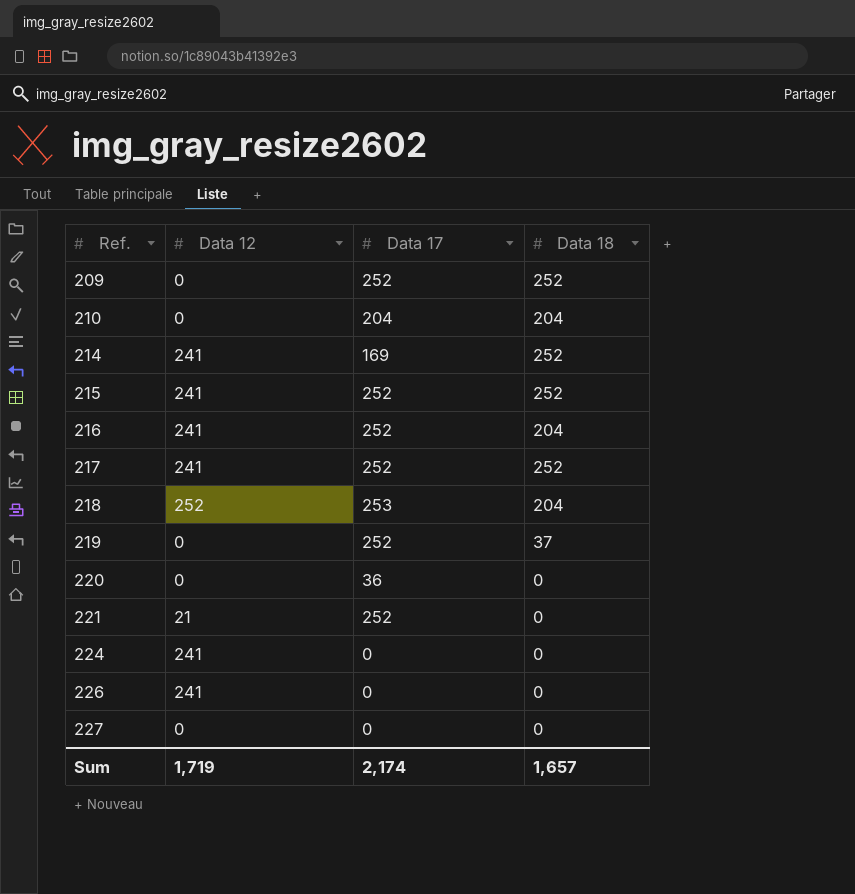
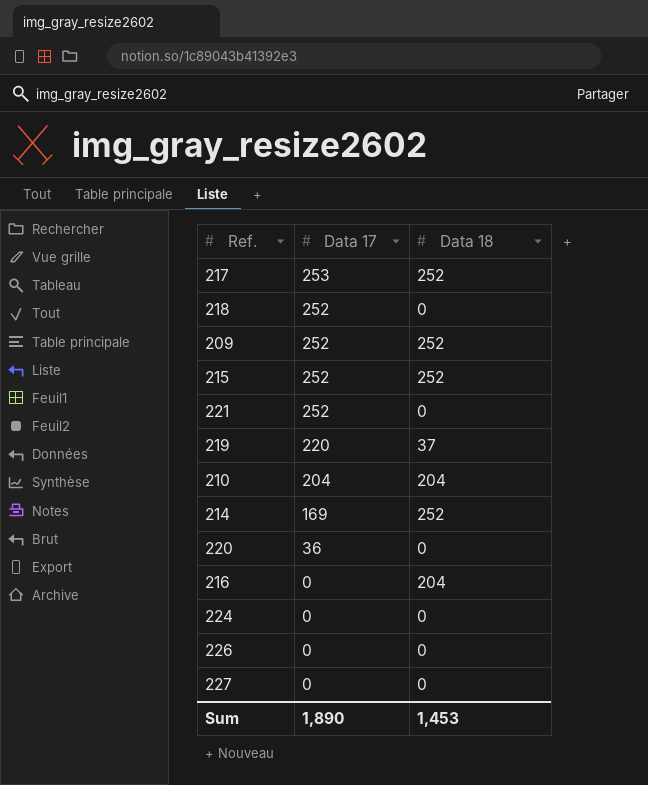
row order: Ref. ascending -> Data 17 descending
column Data 12 | position: 2 -> none
217 | Data 17: 252 -> 253
218 | Data 17: 253 -> 252
218 | Data 18: 204 -> 0
219 | Data 17: 252 -> 220
216 | Data 17: 252 -> 0
Sum | Data 17: 2,174 -> 1,890
Sum | Data 18: 1,657 -> 1,453

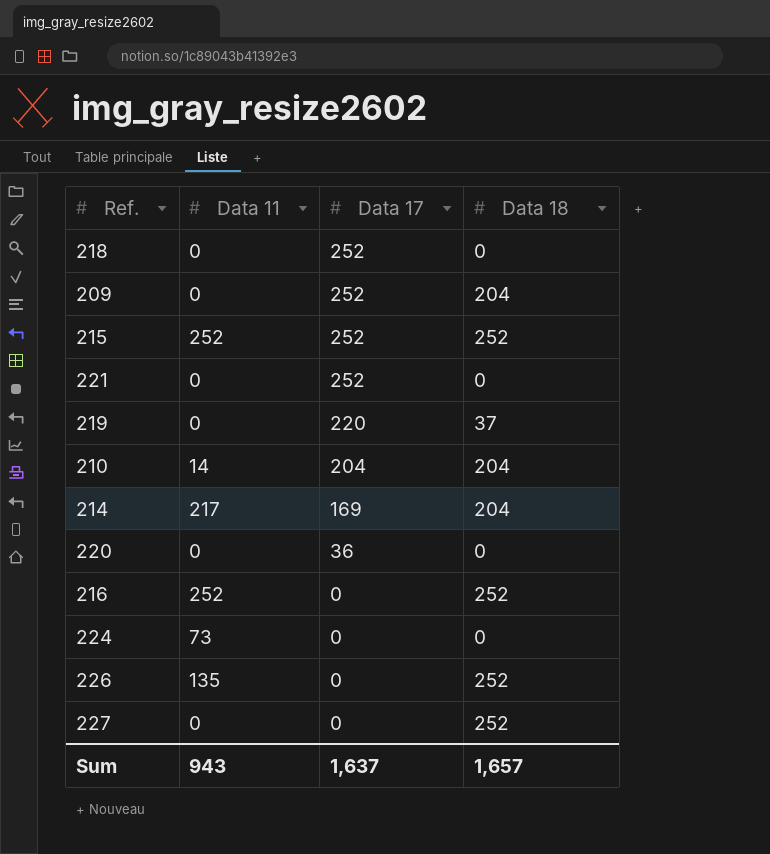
column Data 11 | position: none -> 2
row 217: 253 | 252 -> none
209 | Data 18: 252 -> 204
214 | Data 18: 252 -> 204
216 | Data 18: 204 -> 252
226 | Data 18: 0 -> 252
227 | Data 18: 0 -> 252
Sum | Data 17: 1,890 -> 1,637
Sum | Data 18: 1,453 -> 1,657

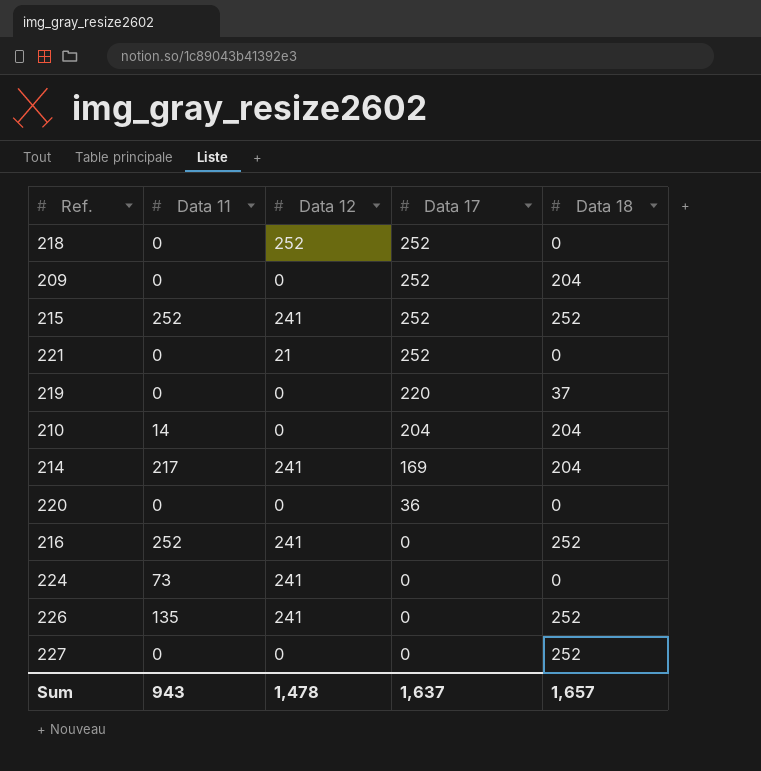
column Data 12 | position: none -> 3

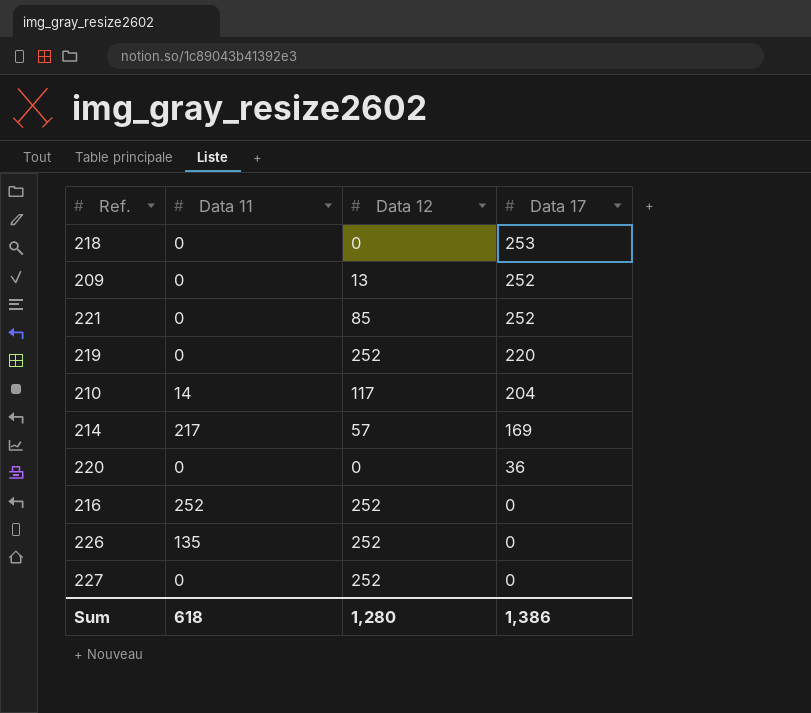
column Data 18 | position: 5 -> none
row 215: 252 | 241 | 252 | 252 -> none
row 224: 73 | 241 | 0 | 0 -> none
218 | Data 12: 252 -> 0
218 | Data 17: 252 -> 253
209 | Data 12: 0 -> 13
221 | Data 12: 21 -> 85
219 | Data 12: 0 -> 252
210 | Data 12: 0 -> 117
214 | Data 12: 241 -> 57
216 | Data 12: 241 -> 252
226 | Data 12: 241 -> 252
227 | Data 12: 0 -> 252
Sum | Data 11: 943 -> 618
Sum | Data 12: 1,478 -> 1,280
Sum | Data 17: 1,637 -> 1,386

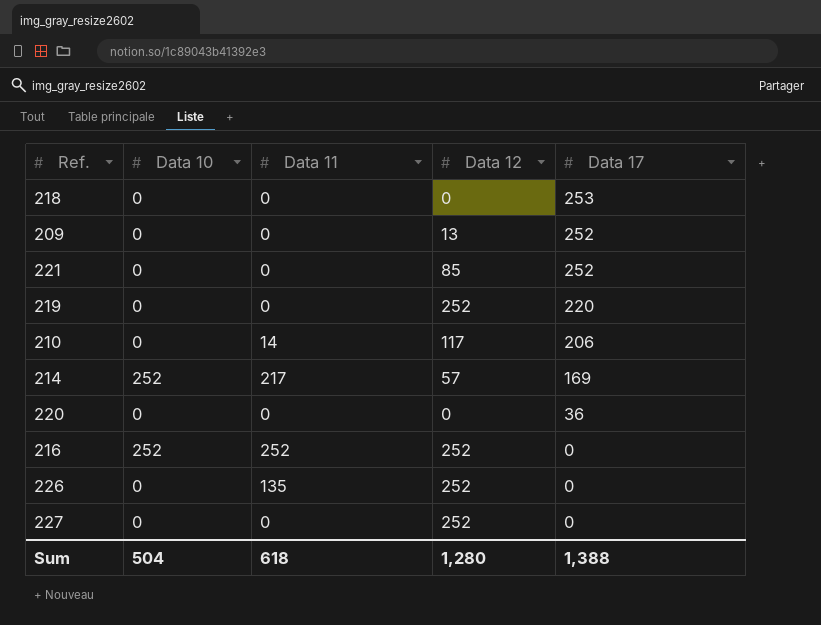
column Data 10 | position: none -> 2
210 | Data 17: 204 -> 206
Sum | Data 17: 1,386 -> 1,388

